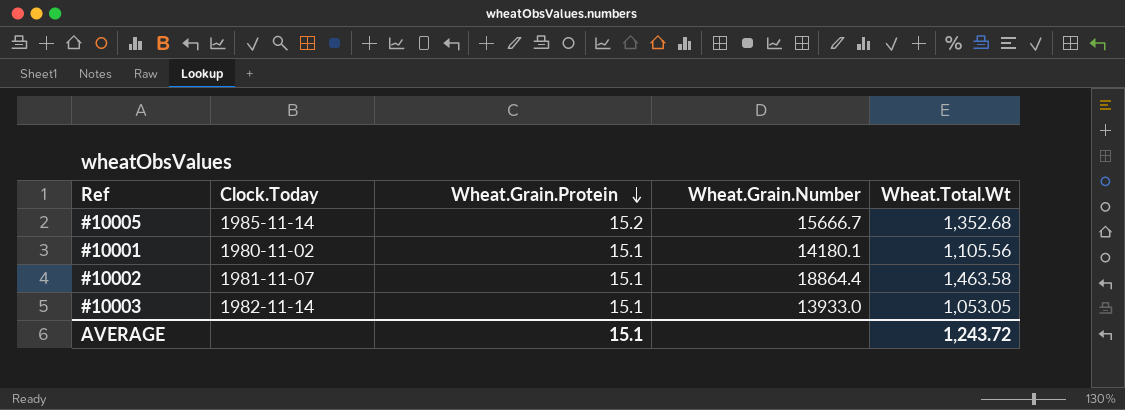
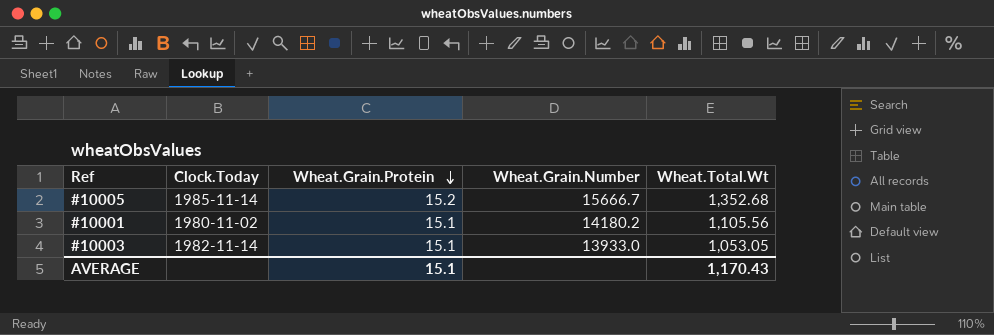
row #10002: 1981-11-07 | 15.1 | 18864.4 | 1,463.58 -> none
#10001 | Wheat.Grain.Number: 14180.1 -> 14180.2
AVERAGE | Wheat.Total.Wt: 1,243.72 -> 1,170.43

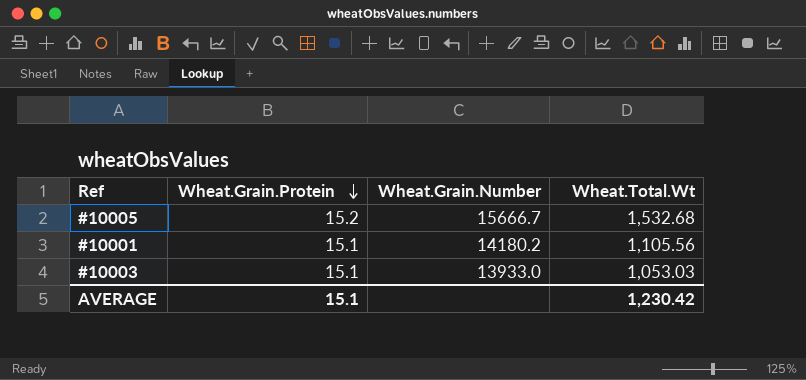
column Clock.Today | position: 2 -> none
#10005 | Wheat.Total.Wt: 1,352.68 -> 1,532.68
#10003 | Wheat.Total.Wt: 1,053.05 -> 1,053.03
AVERAGE | Wheat.Total.Wt: 1,170.43 -> 1,230.42

